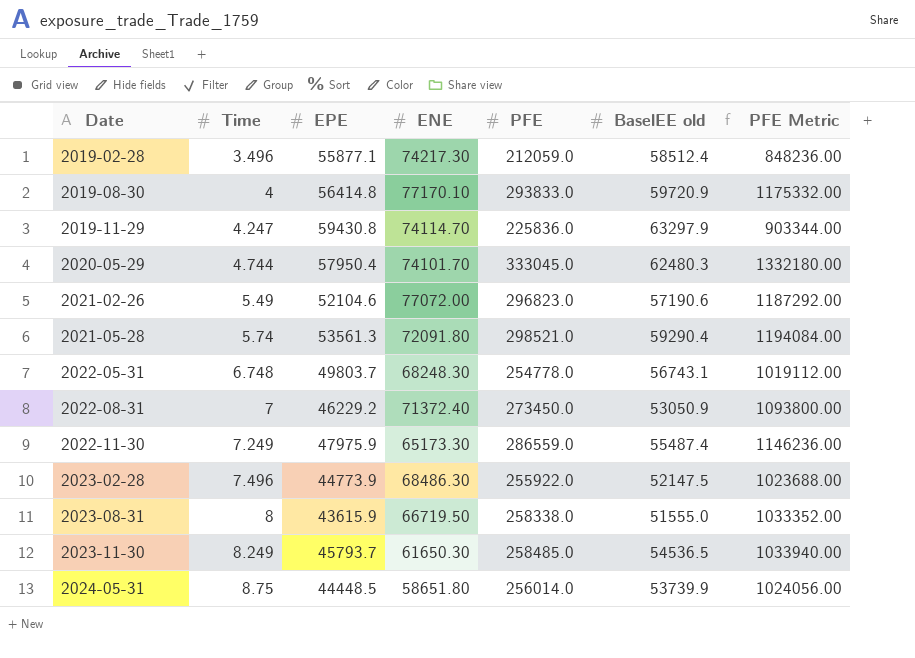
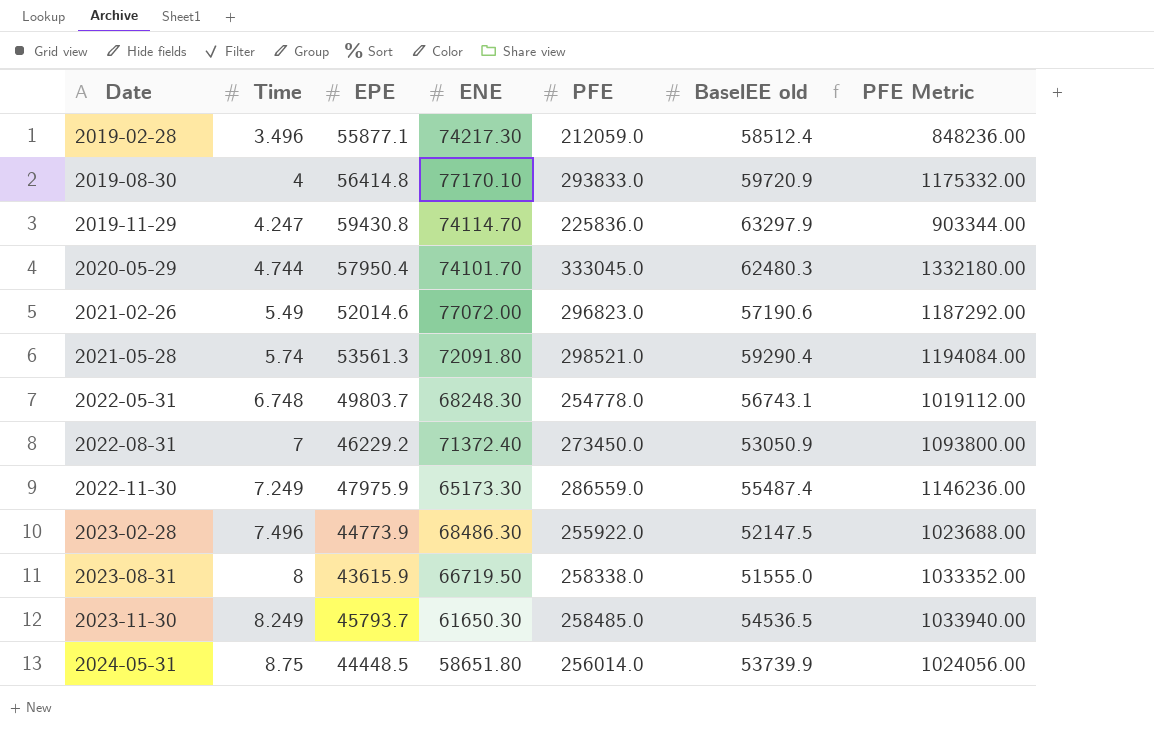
2021-02-26 | EPE: 52104.6 -> 52014.6

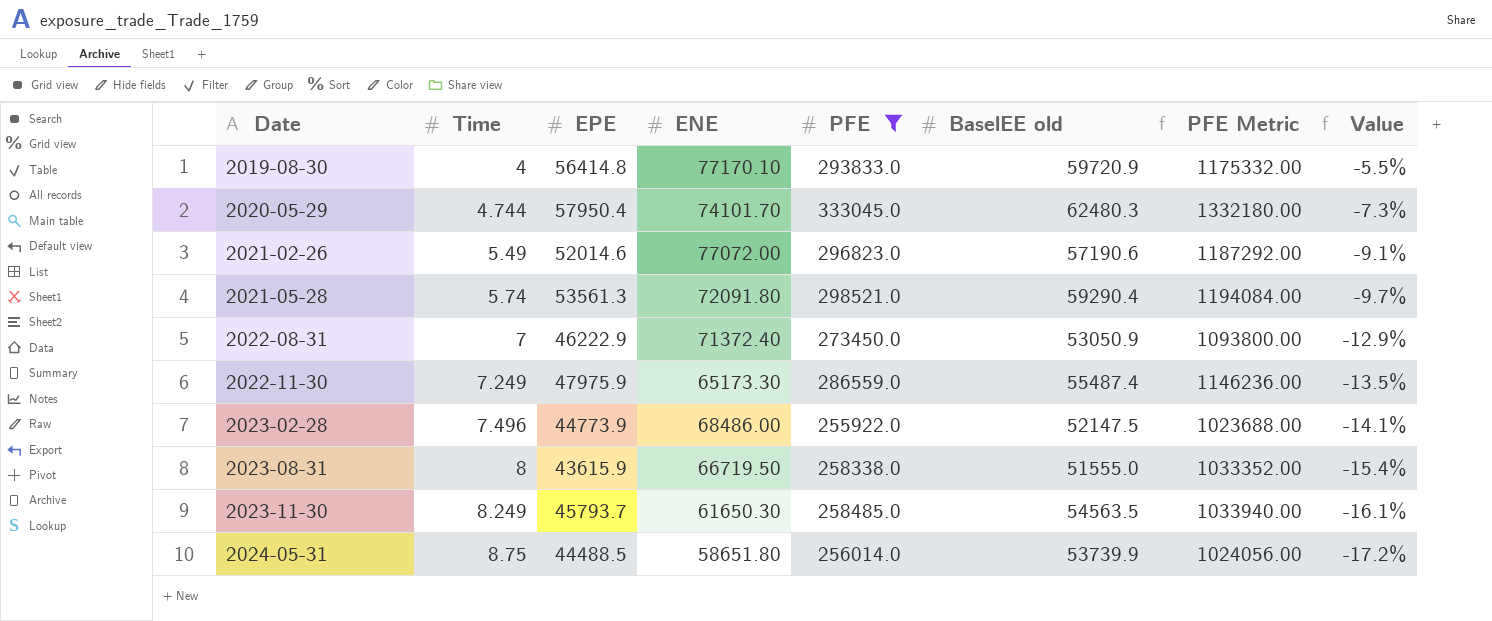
filter: none -> PFE >= 255922.0
column Value | formula: none -> ([EPE] - [BaselEE old]) / [BaselEE old]
2022-08-31 | EPE: 46229.2 -> 46222.9
2023-02-28 | ENE: 68486.30 -> 68486.00
2023-11-30 | BaselEE old: 54536.5 -> 54563.5
2024-05-31 | EPE: 44448.5 -> 44488.5

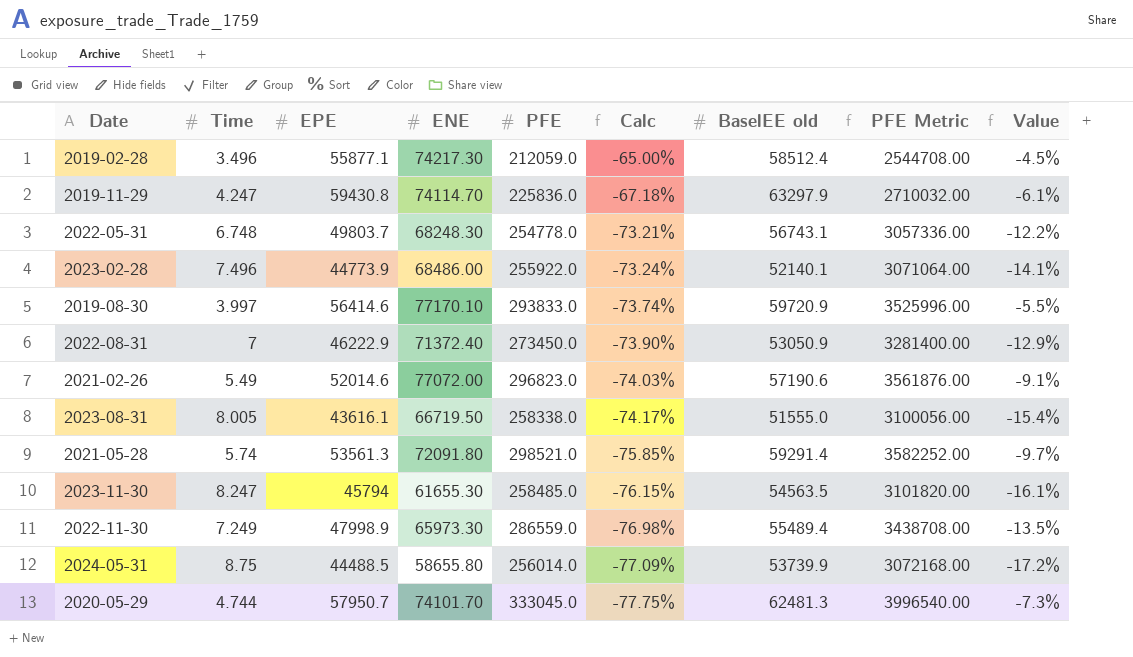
filter: PFE >= 255922.0 -> none
row order: Date ascending -> Calc descending
column Calc | formula: none -> ([ENE] - [PFE]) / [PFE]
column PFE Metric | formula: [PFE] * 4 -> [PFE] * 12
2023-02-28 | BaselEE old: 52147.5 -> 52140.1
2019-08-30 | Time: 4 -> 3.997
2019-08-30 | EPE: 56414.8 -> 56414.6
2023-08-31 | Time: 8 -> 8.005
2023-08-31 | EPE: 43615.9 -> 43616.1
2021-05-28 | BaselEE old: 59290.4 -> 59291.4
2023-11-30 | Time: 8.249 -> 8.247
2023-11-30 | EPE: 45793.7 -> 45794
2023-11-30 | ENE: 61650.30 -> 61655.30
2022-11-30 | EPE: 47975.9 -> 47998.9
2022-11-30 | ENE: 65173.30 -> 65973.30
2022-11-30 | BaselEE old: 55487.4 -> 55489.4
2024-05-31 | ENE: 58651.80 -> 58655.80
2020-05-29 | EPE: 57950.4 -> 57950.7
2020-05-29 | BaselEE old: 62480.3 -> 62481.3

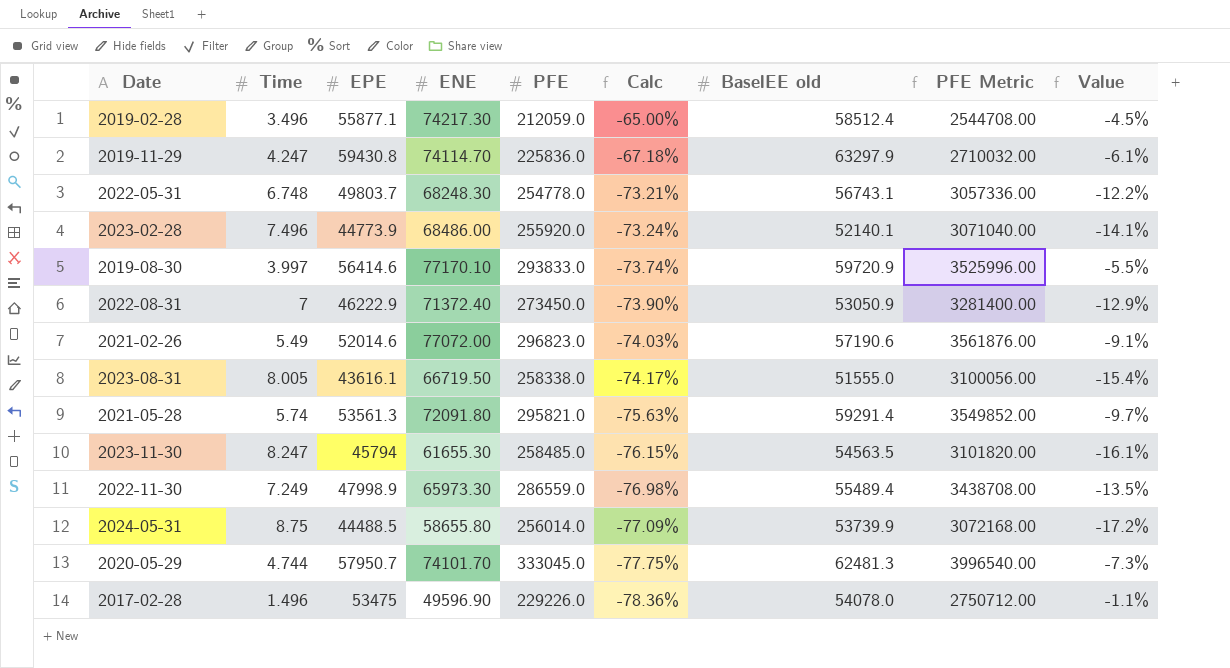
2023-02-28 | PFE: 255922.0 -> 255920.0
2023-02-28 | PFE Metric: 3071064.00 -> 3071040.00
2021-05-28 | PFE: 298521.0 -> 295821.0
2021-05-28 | Calc: -75.85% -> -75.63%
2021-05-28 | PFE Metric: 3582252.00 -> 3549852.00
row 2017-02-28: none -> 1.496 | 53475 | 49596.90 | 229226.0 | -78.36% | 54078.0 | 2750712.00 | -1.1%

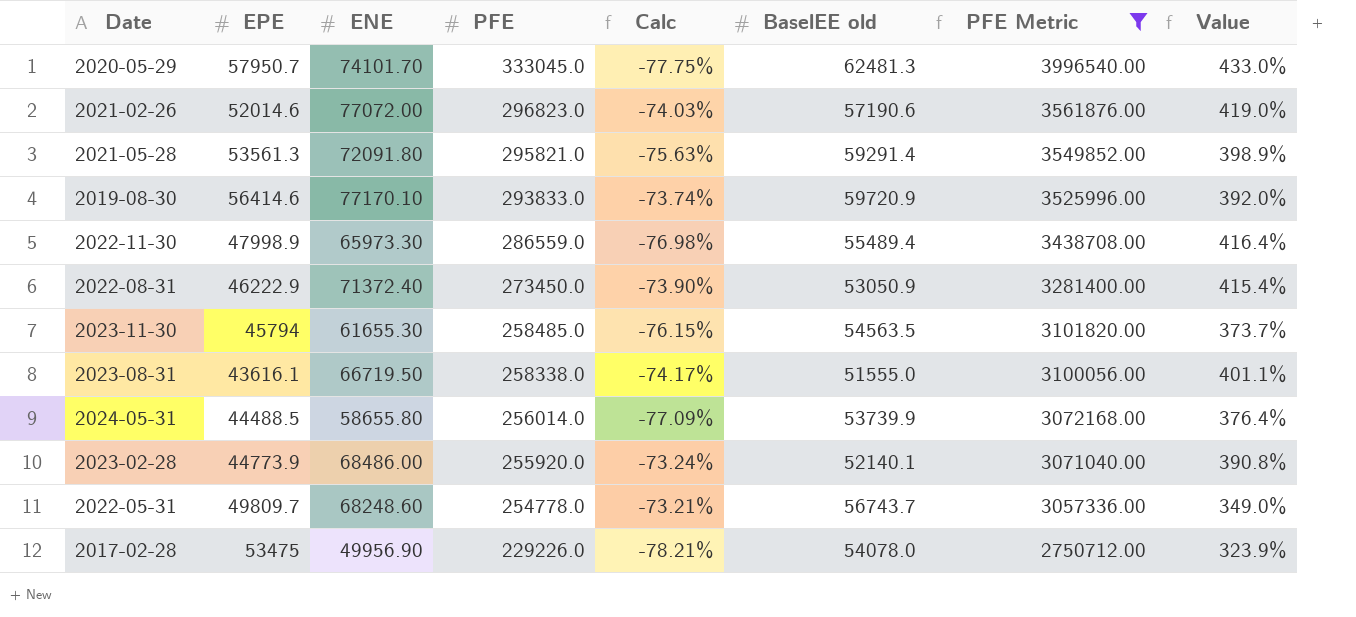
filter: none -> PFE Metric >= 2750712.00
row order: Calc descending -> PFE descending
column Time | position: 2 -> none
column Value | formula: ([EPE] - [BaselEE old]) / [BaselEE old] -> ([PFE] - [BaselEE old]) / [BaselEE old]
2022-05-31 | EPE: 49803.7 -> 49809.7
2022-05-31 | ENE: 68248.30 -> 68248.60
2022-05-31 | BaselEE old: 56743.1 -> 56743.7
2017-02-28 | ENE: 49596.90 -> 49956.90
2017-02-28 | Calc: -78.36% -> -78.21%

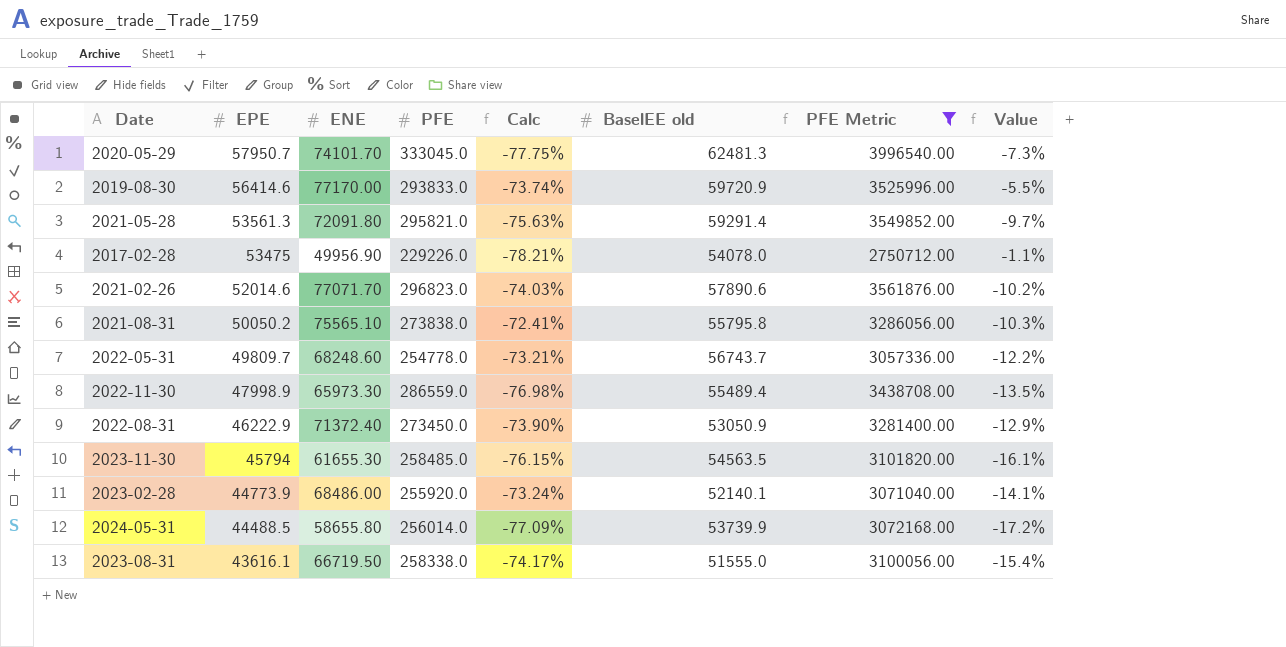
row order: PFE descending -> EPE descending
column Value | formula: ([PFE] - [BaselEE old]) / [BaselEE old] -> ([EPE] - [BaselEE old]) / [BaselEE old]
2019-08-30 | ENE: 77170.10 -> 77170.00
2021-02-26 | ENE: 77072.00 -> 77071.70
2021-02-26 | BaselEE old: 57190.6 -> 57890.6
row 2021-08-31: none -> 50050.2 | 75565.10 | 273838.0 | -72.41% | 55795.8 | 3286056.00 | -10.3%

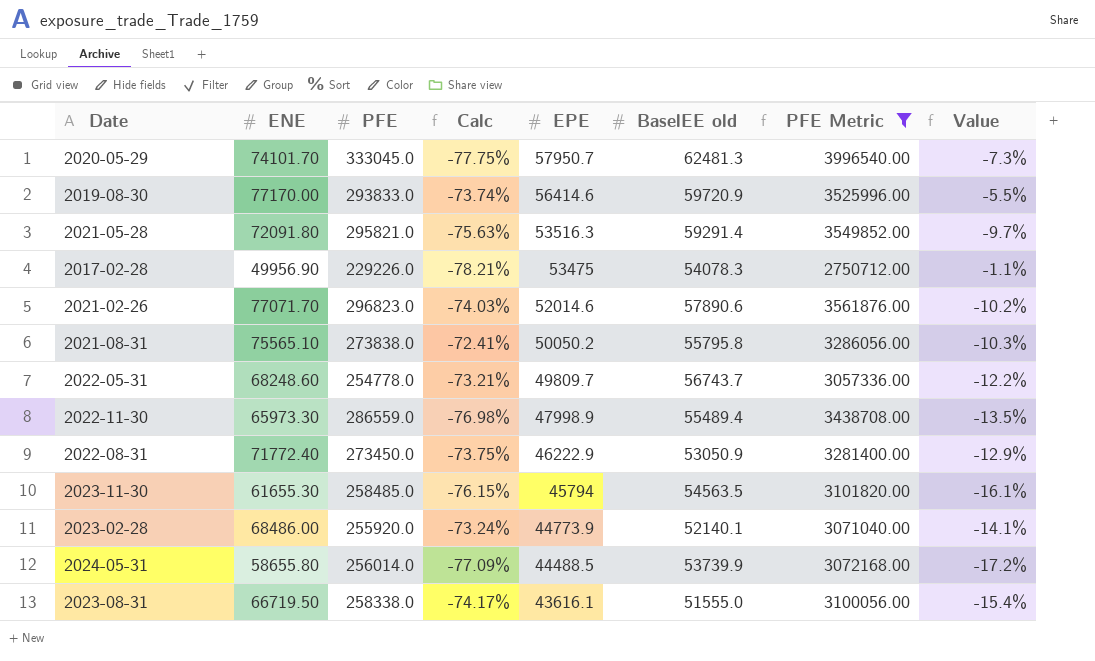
column EPE | position: 2 -> 5
2021-05-28 | EPE: 53561.3 -> 53516.3
2017-02-28 | BaselEE old: 54078.0 -> 54078.3
2022-08-31 | ENE: 71372.40 -> 71772.40
2022-08-31 | Calc: -73.90% -> -73.75%

